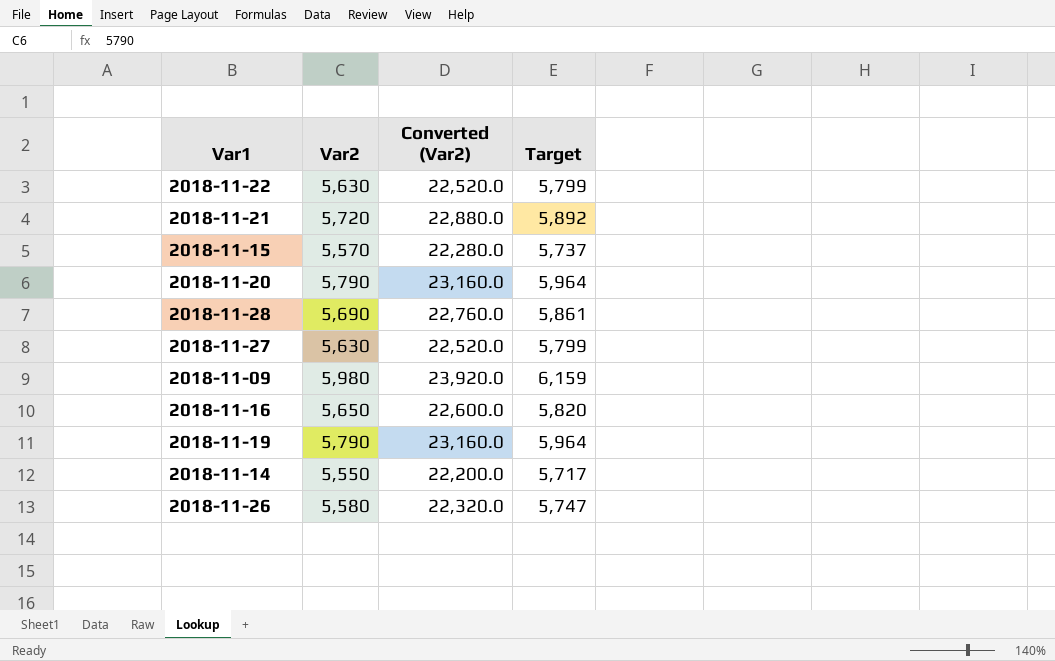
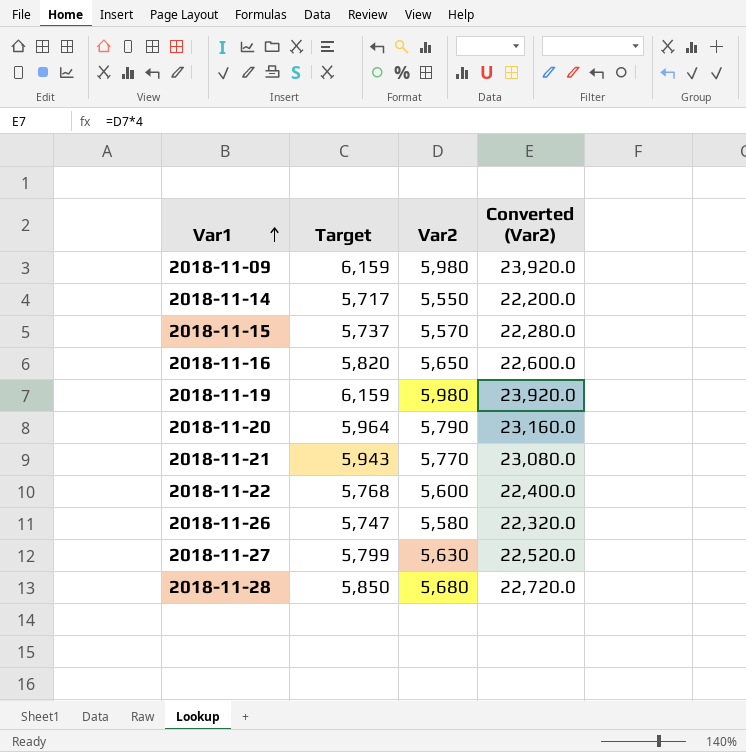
row order: none -> Var1 ascending
column Target | position: 4 -> 2
2018-11-19 | Target: 5,964 -> 6,159
2018-11-19 | Var2: 5,790 -> 5,980
2018-11-19 | Converted (Var2): 23,160.0 -> 23,920.0
2018-11-21 | Target: 5,892 -> 5,943
2018-11-21 | Var2: 5,720 -> 5,770
2018-11-21 | Converted (Var2): 22,880.0 -> 23,080.0
2018-11-22 | Target: 5,799 -> 5,768
2018-11-22 | Var2: 5,630 -> 5,600
2018-11-22 | Converted (Var2): 22,520.0 -> 22,400.0
2018-11-28 | Target: 5,861 -> 5,850
2018-11-28 | Var2: 5,690 -> 5,680
2018-11-28 | Converted (Var2): 22,760.0 -> 22,720.0

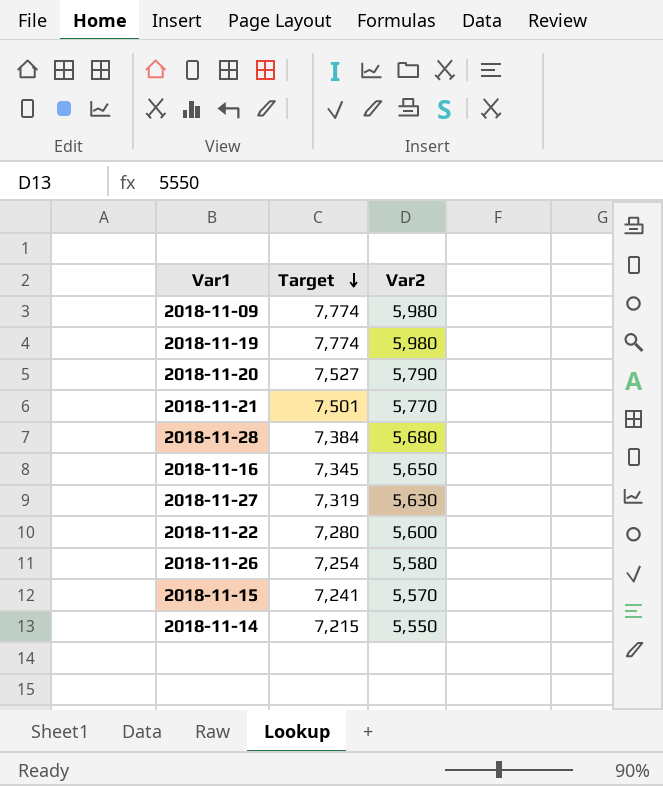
row order: Var1 ascending -> Target descending
column Converted (Var2) | formula: [Var2] * 4 -> none
column Target | formula: [Var2] * 1.03 -> [Var2] * 1.3

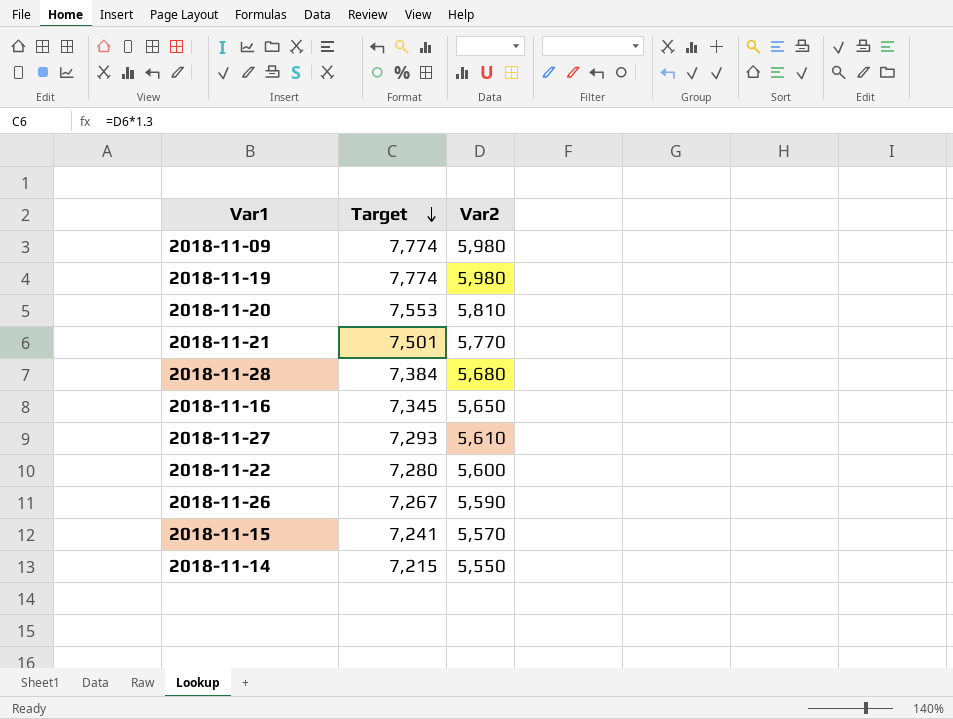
2018-11-20 | Target: 7,527 -> 7,553
2018-11-20 | Var2: 5,790 -> 5,810
2018-11-27 | Target: 7,319 -> 7,293
2018-11-27 | Var2: 5,630 -> 5,610
2018-11-26 | Target: 7,254 -> 7,267
2018-11-26 | Var2: 5,580 -> 5,590

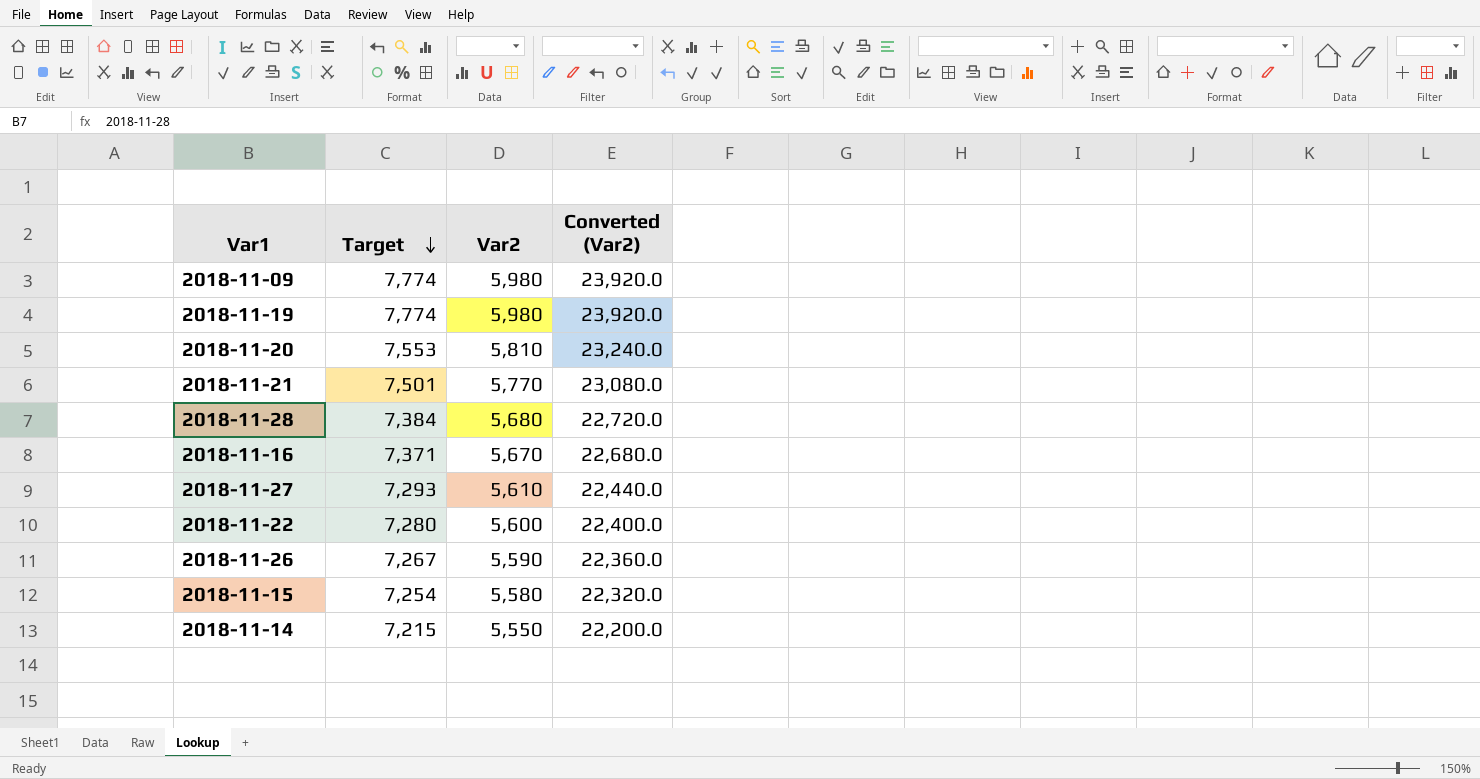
column Converted (Var2) | formula: none -> [Var2] * 4
2018-11-16 | Target: 7,345 -> 7,371
2018-11-16 | Var2: 5,650 -> 5,670
2018-11-15 | Target: 7,241 -> 7,254
2018-11-15 | Var2: 5,570 -> 5,580

